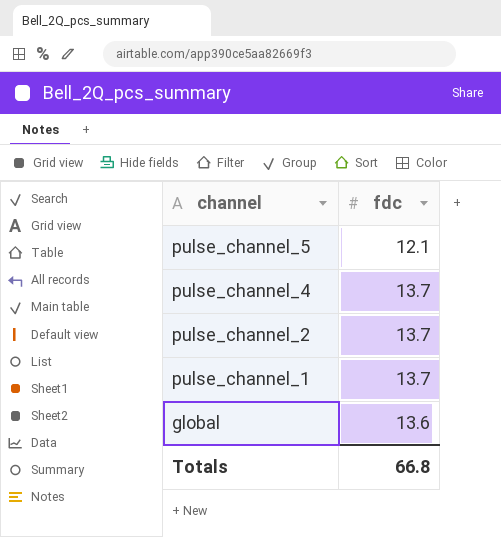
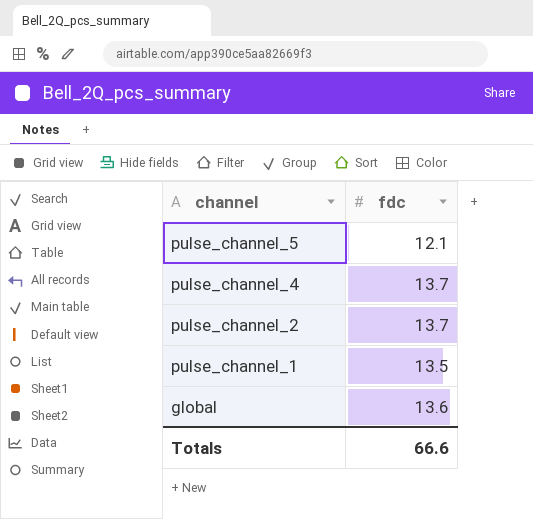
pulse_channel_1 | fdc: 13.7 -> 13.5
Totals | fdc: 66.8 -> 66.6

